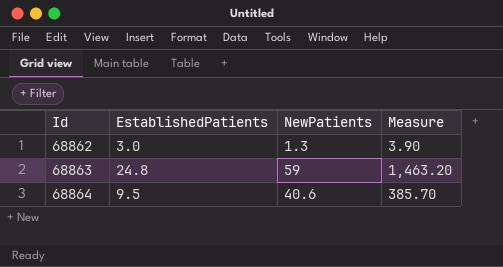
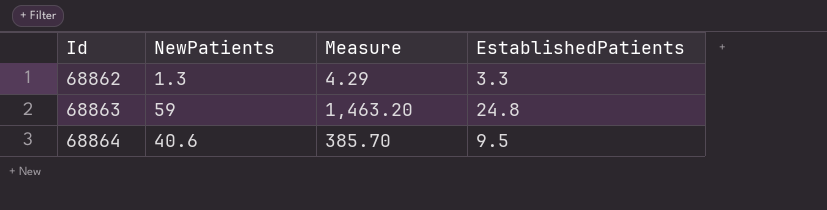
column EstablishedPatients | position: 2 -> 4
68862 | Measure: 3.90 -> 4.29
68862 | EstablishedPatients: 3.0 -> 3.3

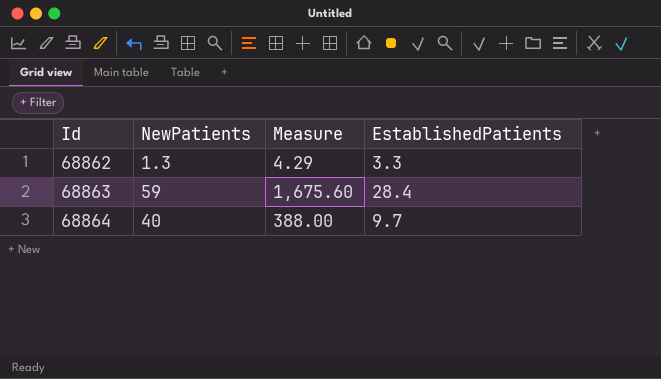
68863 | Measure: 1,463.20 -> 1,675.60
68863 | EstablishedPatients: 24.8 -> 28.4
68864 | NewPatients: 40.6 -> 40
68864 | Measure: 385.70 -> 388.00
68864 | EstablishedPatients: 9.5 -> 9.7

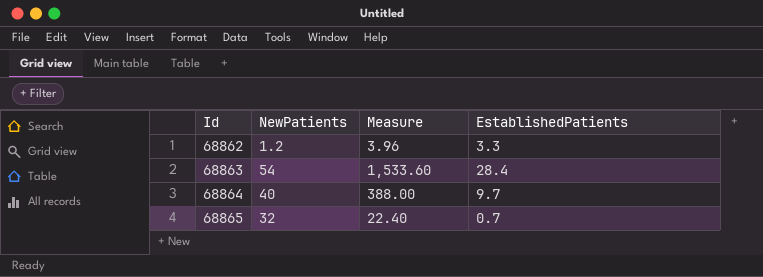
68862 | NewPatients: 1.3 -> 1.2
68862 | Measure: 4.29 -> 3.96
68863 | NewPatients: 59 -> 54
68863 | Measure: 1,675.60 -> 1,533.60
row 68865: none -> 32 | 22.40 | 0.7

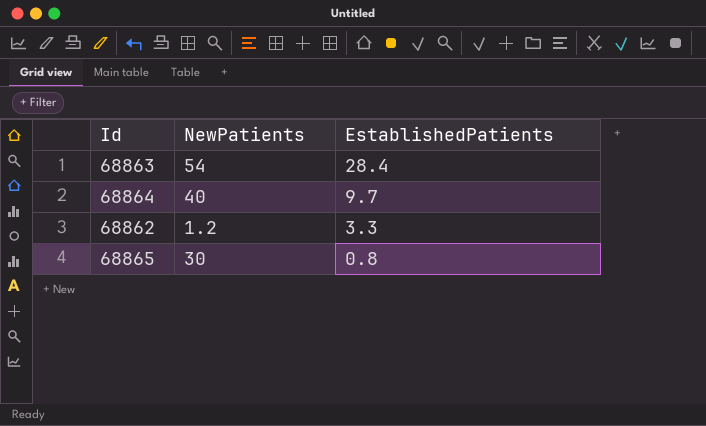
row order: Id ascending -> EstablishedPatients descending
column Measure | formula: [NewPatients] * [EstablishedPatients] -> none
68865 | NewPatients: 32 -> 30
68865 | EstablishedPatients: 0.7 -> 0.8

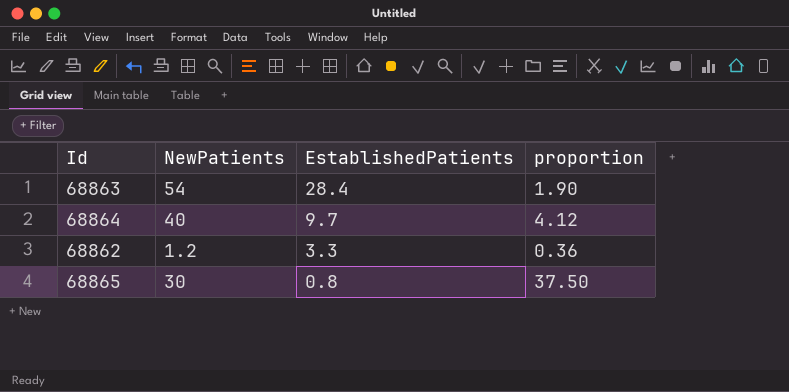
column proportion | formula: none -> [NewPatients] / [EstablishedPatients]

